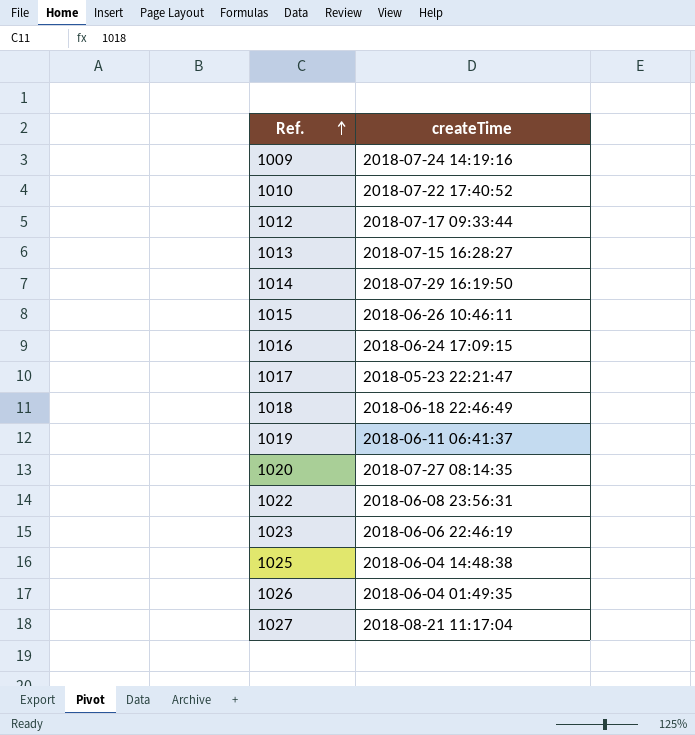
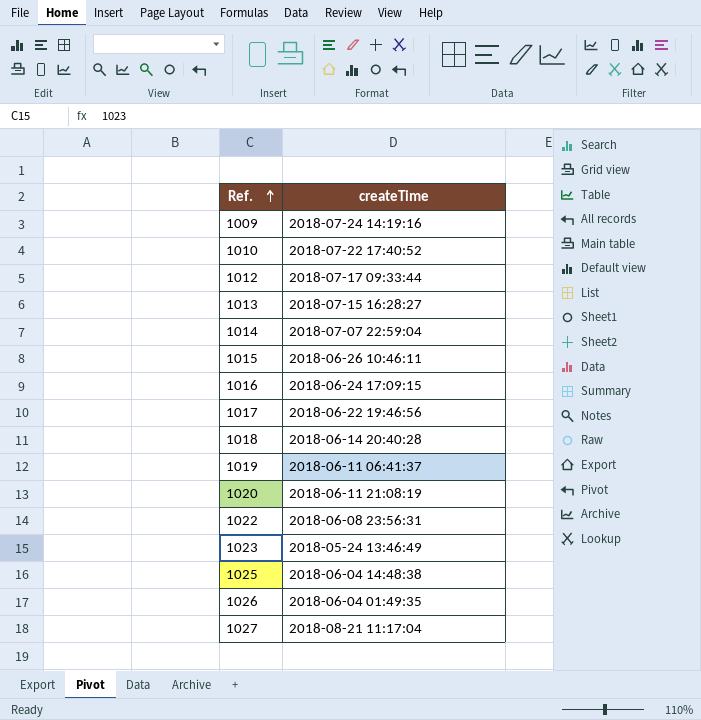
1014 | createTime: 2018-07-29 16:19:50 -> 2018-07-07 22:59:04
1017 | createTime: 2018-05-23 22:21:47 -> 2018-06-22 19:46:56
1018 | createTime: 2018-06-18 22:46:49 -> 2018-06-14 20:40:28
1020 | createTime: 2018-07-27 08:14:35 -> 2018-06-11 21:08:19
1023 | createTime: 2018-06-06 22:46:19 -> 2018-05-24 13:46:49

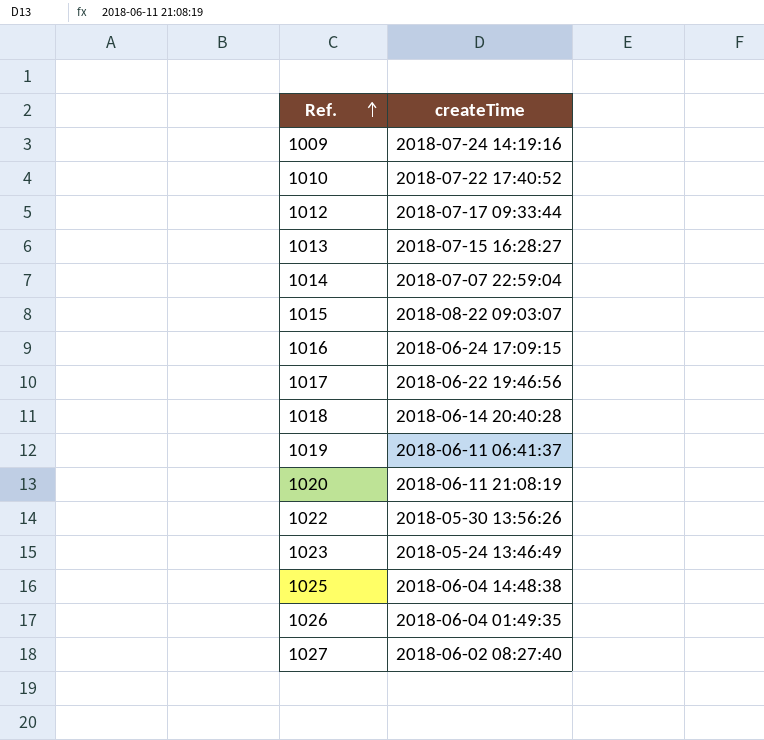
1015 | createTime: 2018-06-26 10:46:11 -> 2018-08-22 09:03:07
1022 | createTime: 2018-06-08 23:56:31 -> 2018-05-30 13:56:26
1027 | createTime: 2018-08-21 11:17:04 -> 2018-06-02 08:27:40

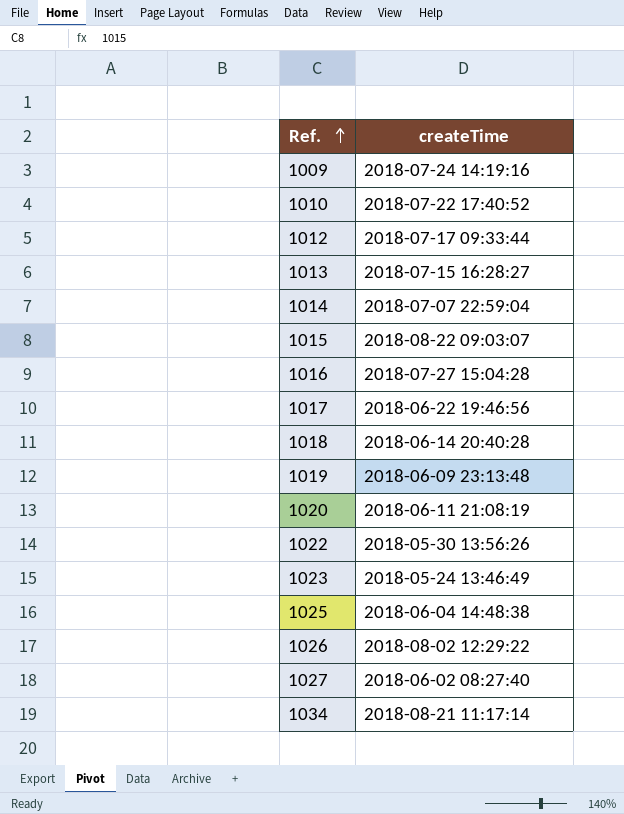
1016 | createTime: 2018-06-24 17:09:15 -> 2018-07-27 15:04:28
1019 | createTime: 2018-06-11 06:41:37 -> 2018-06-09 23:13:48
1026 | createTime: 2018-06-04 01:49:35 -> 2018-08-02 12:29:22
row 1034: none -> 2018-08-21 11:17:14

